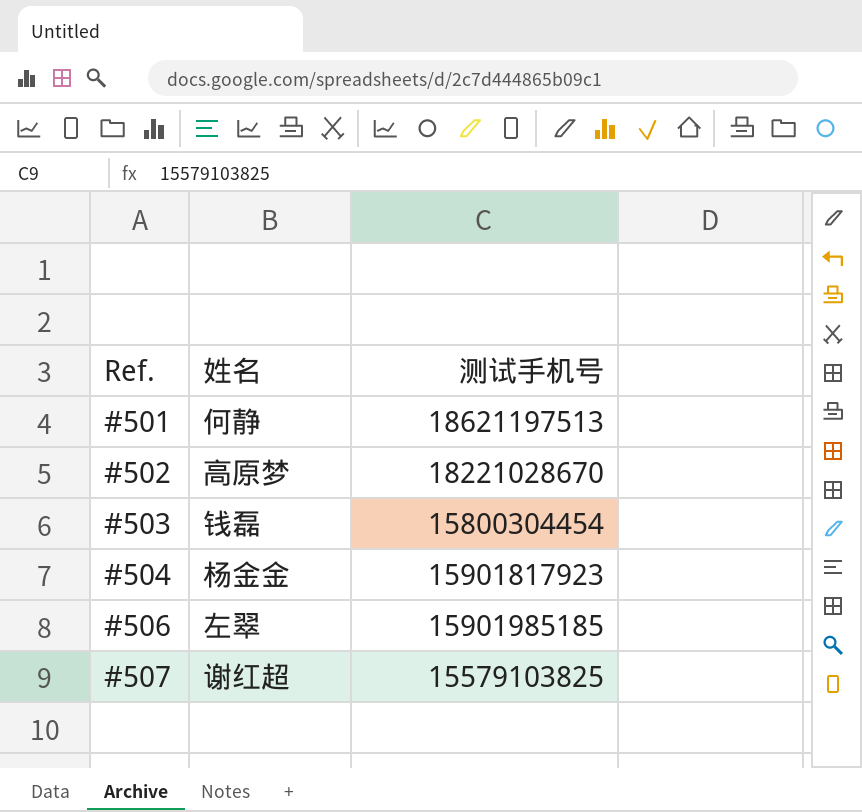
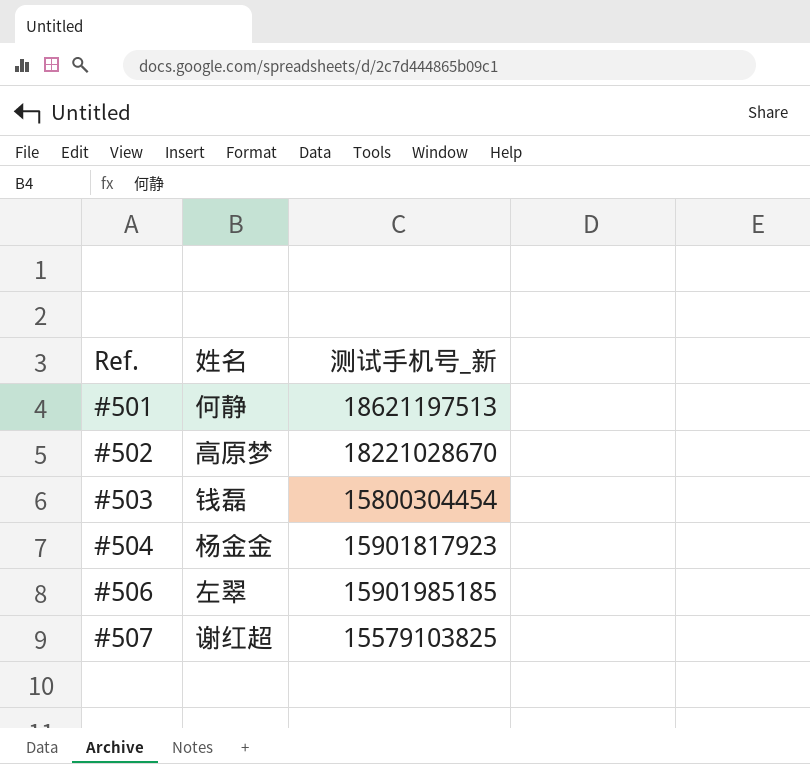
column name: 测试手机号 -> 测试手机号_新

